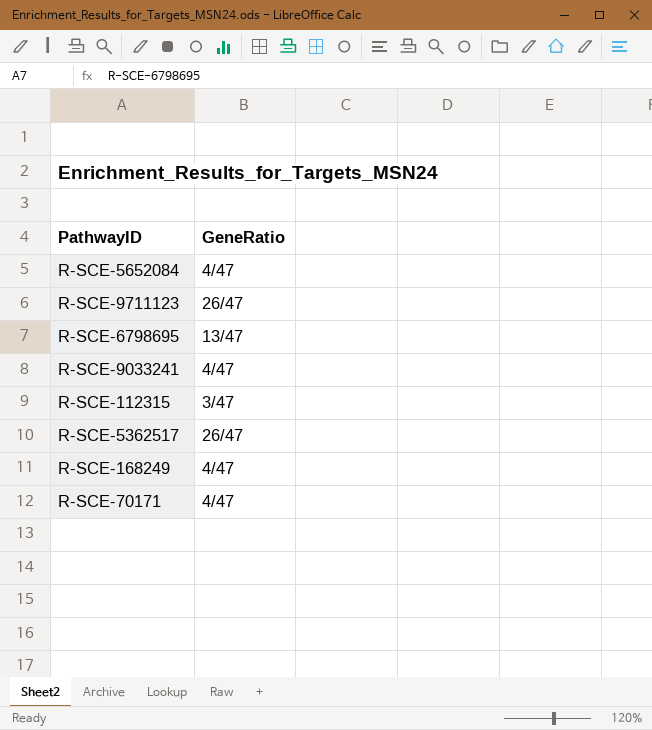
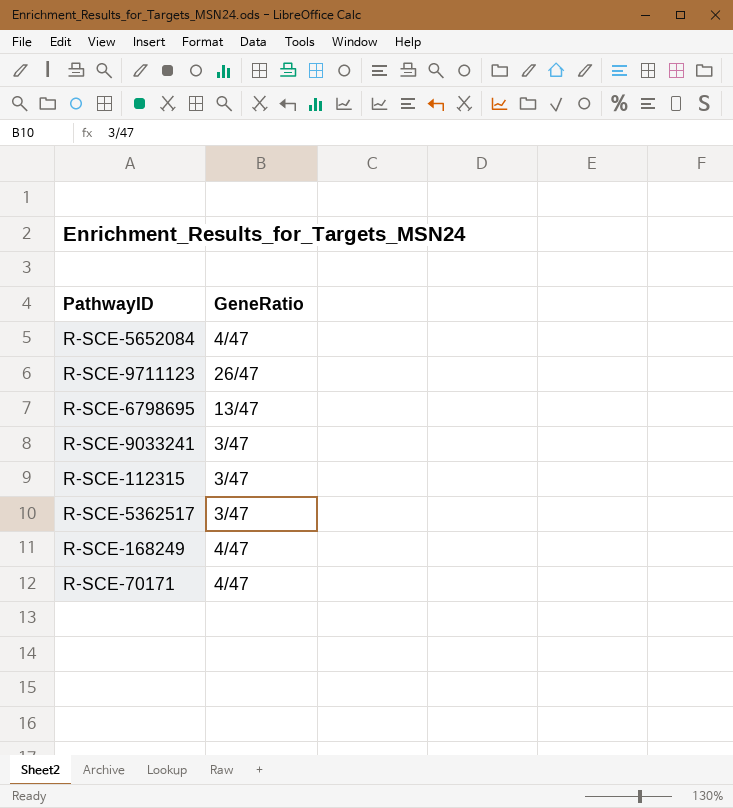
R-SCE-9033241 | GeneRatio: 4/47 -> 3/47
R-SCE-5362517 | GeneRatio: 26/47 -> 3/47

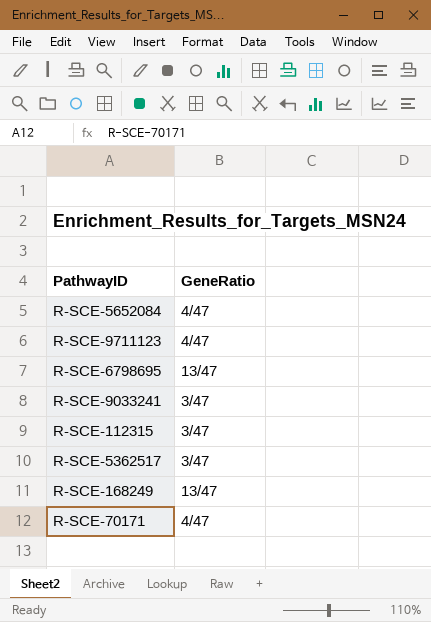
R-SCE-9711123 | GeneRatio: 26/47 -> 4/47
R-SCE-168249 | GeneRatio: 4/47 -> 13/47

